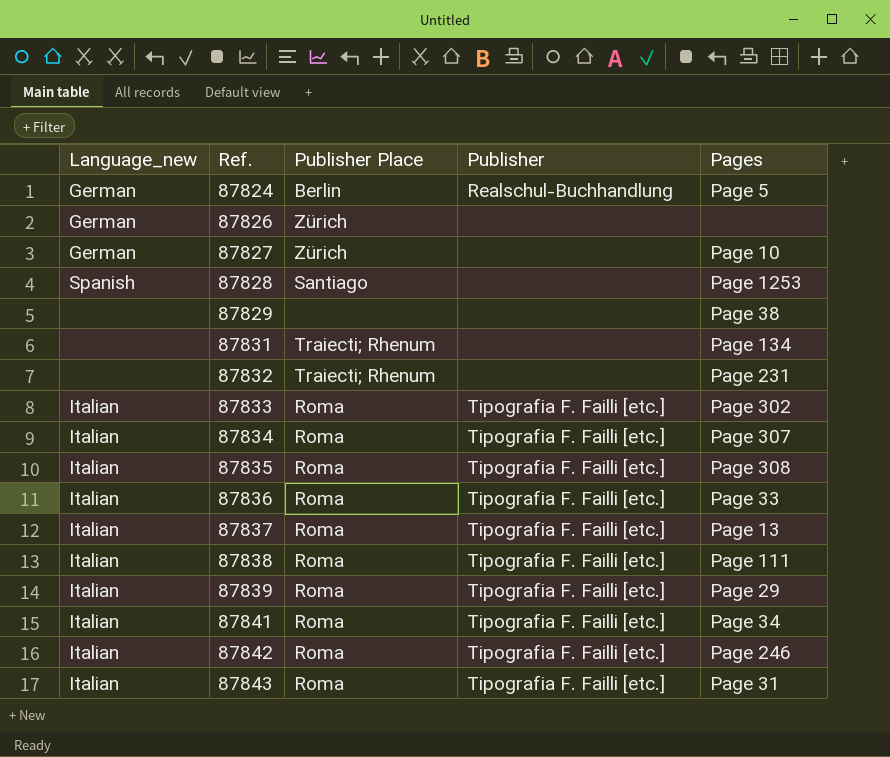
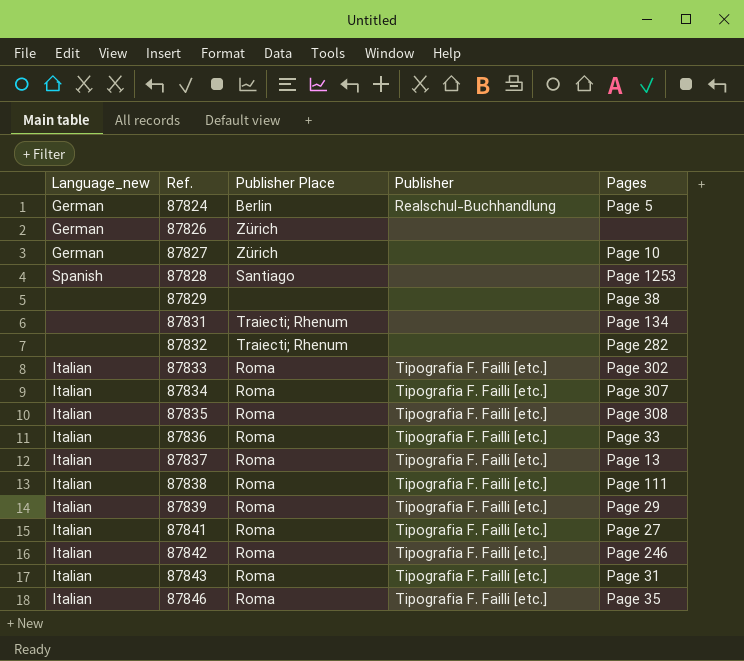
87832 | Pages: Page 231 -> Page 282
87841 | Pages: Page 34 -> Page 27
row 87846: none -> Italian | Roma | Tipografia F. Failli [etc.] | Page 35

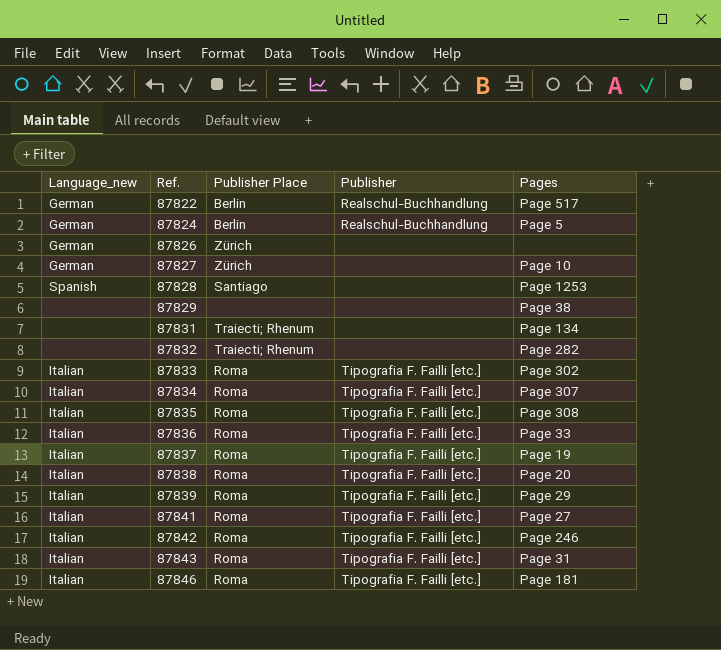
row 87822: none -> German | Berlin | Realschul-Buchhandlung | Page 517
87837 | Pages: Page 13 -> Page 19
87838 | Pages: Page 111 -> Page 20
87846 | Pages: Page 35 -> Page 181

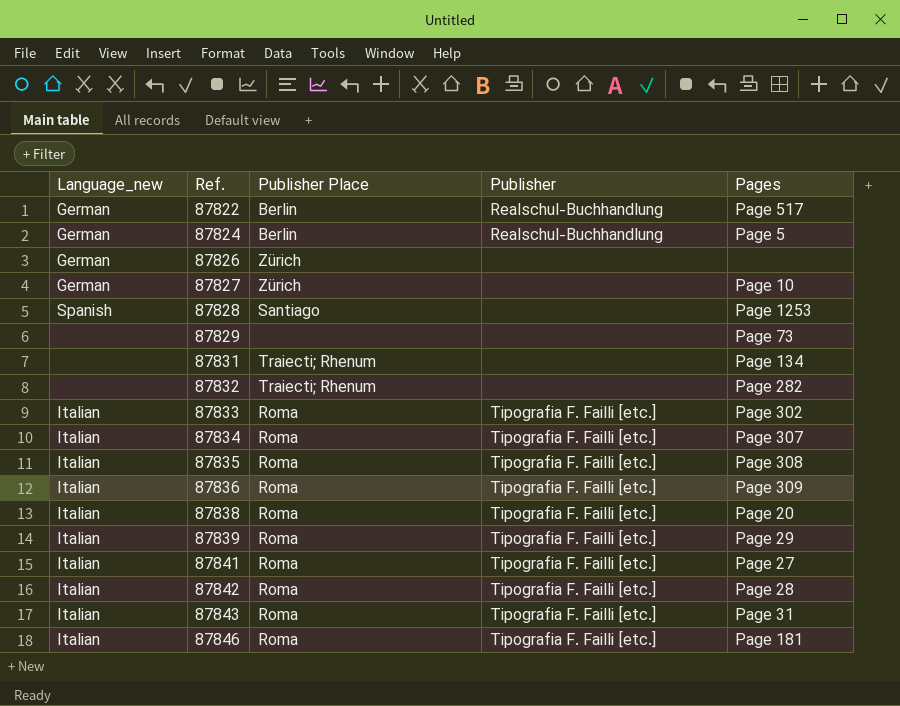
row 87837: Italian | Roma | Tipografia F. Failli [etc.] | Page 19 -> none
87829 | Pages: Page 38 -> Page 73
87836 | Pages: Page 33 -> Page 309
87842 | Pages: Page 246 -> Page 28

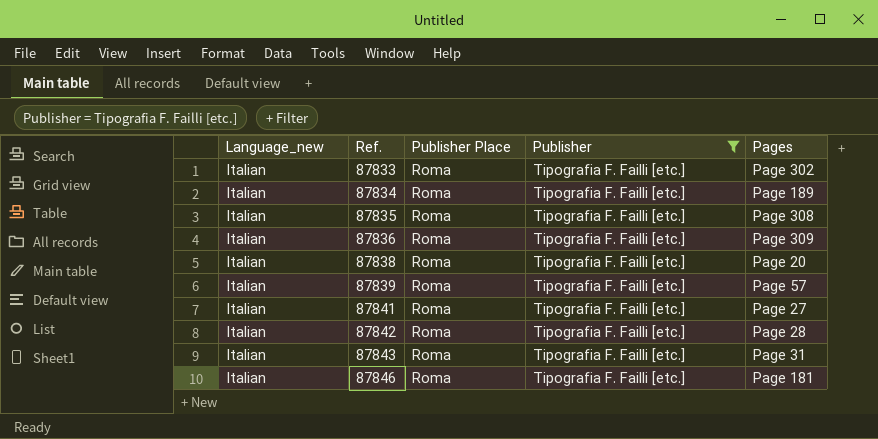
filter: none -> Publisher = Tipografia F. Failli [etc.]
87834 | Pages: Page 307 -> Page 189
87839 | Pages: Page 29 -> Page 57

